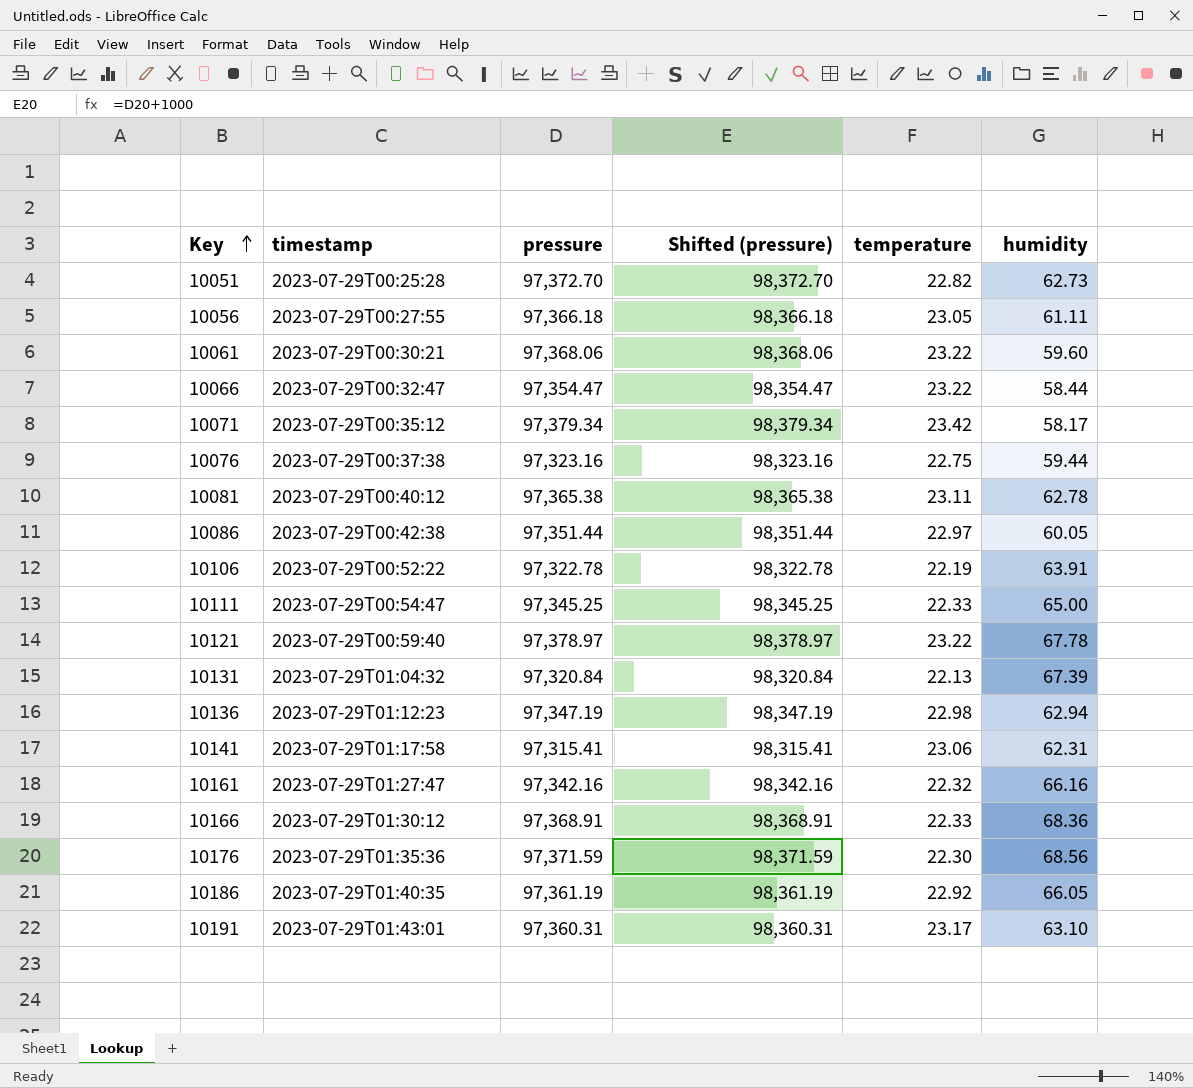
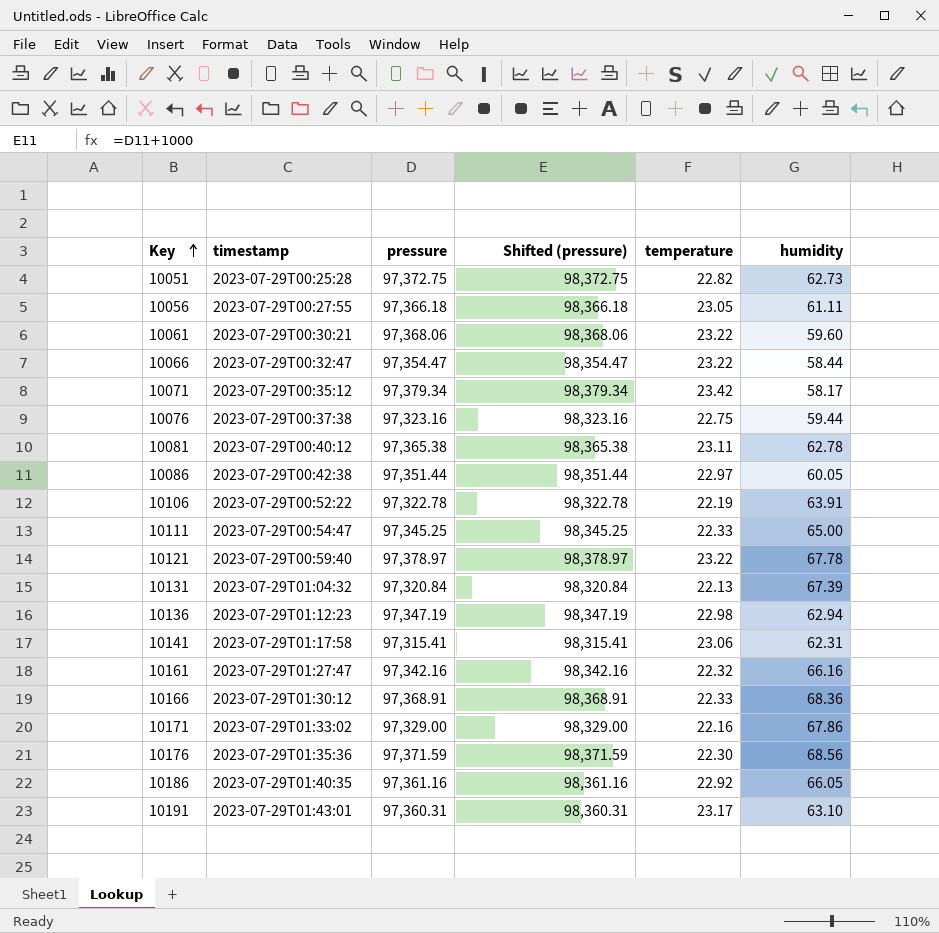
10051 | pressure: 97,372.70 -> 97,372.75
10051 | Shifted (pressure): 98,372.70 -> 98,372.75
row 10171: none -> 2023-07-29T01:33:02 | 97,329.00 | 98,329.00 | 22.16 | 67.86
10186 | pressure: 97,361.19 -> 97,361.16
10186 | Shifted (pressure): 98,361.19 -> 98,361.16

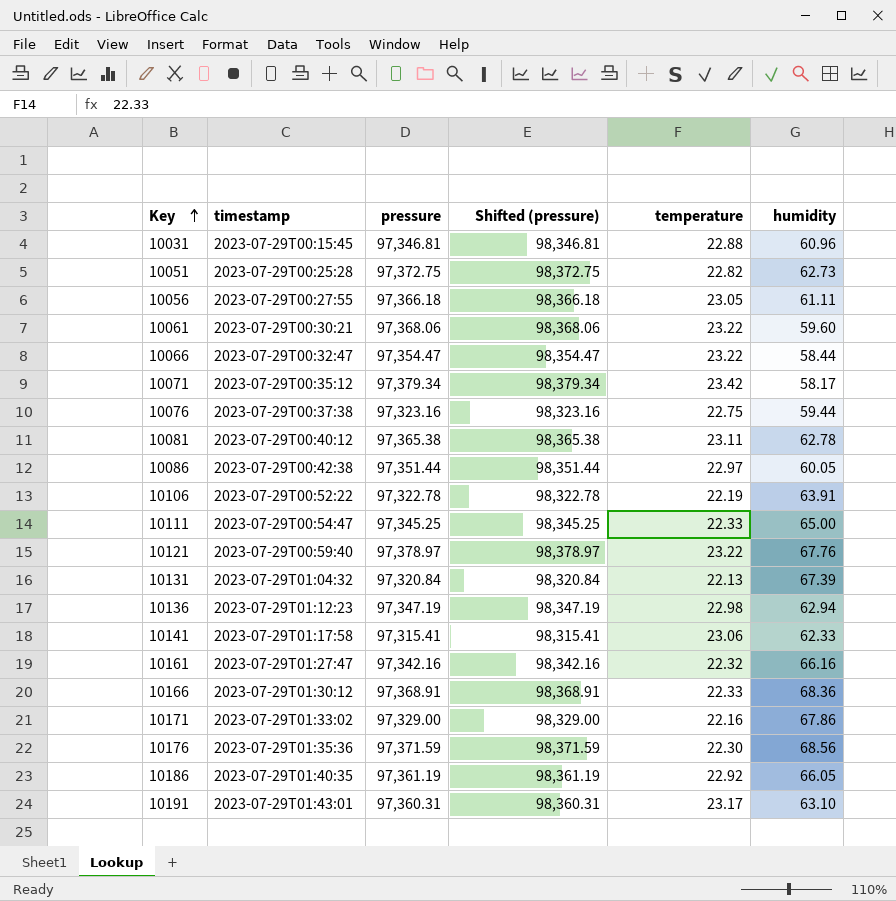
row 10031: none -> 2023-07-29T00:15:45 | 97,346.81 | 98,346.81 | 22.88 | 60.96
10121 | humidity: 67.78 -> 67.76
10141 | humidity: 62.31 -> 62.33
10186 | pressure: 97,361.16 -> 97,361.19
10186 | Shifted (pressure): 98,361.16 -> 98,361.19

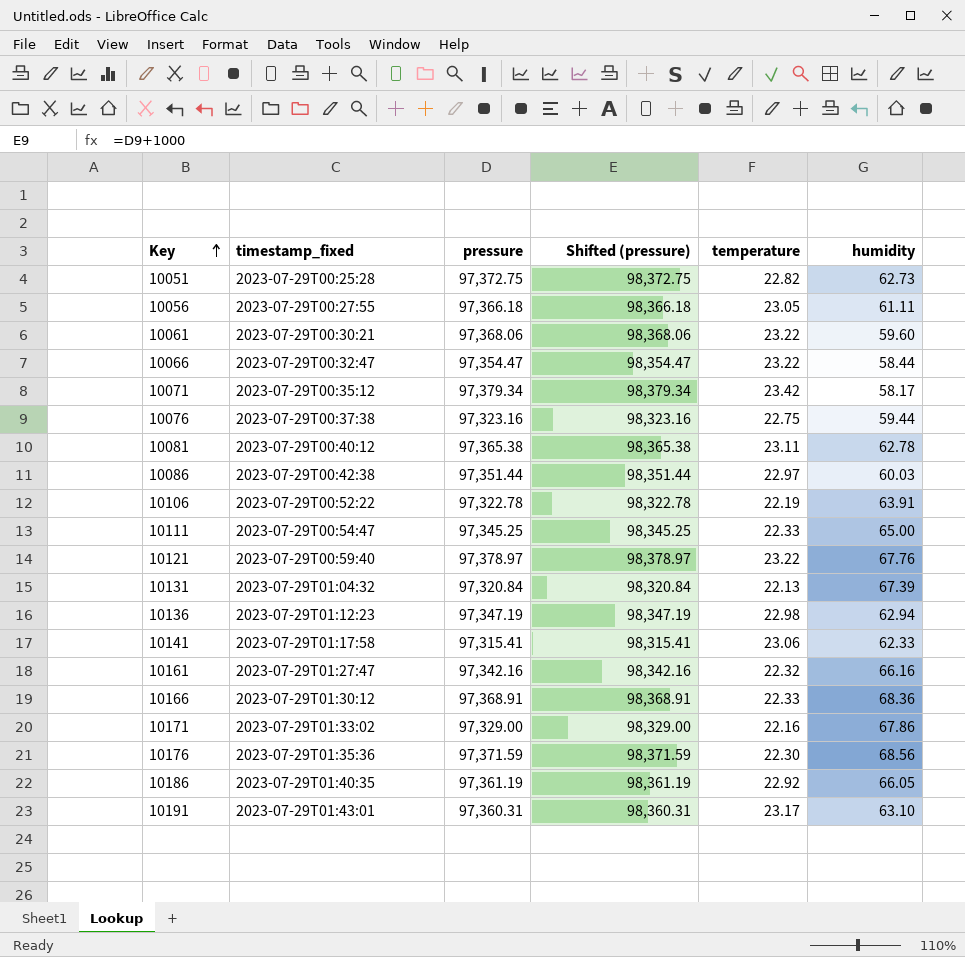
column name: timestamp -> timestamp_fixed
row 10031: 2023-07-29T00:15:45 | 97,346.81 | 98,346.81 | 22.88 | 60.96 -> none
10086 | humidity: 60.05 -> 60.03

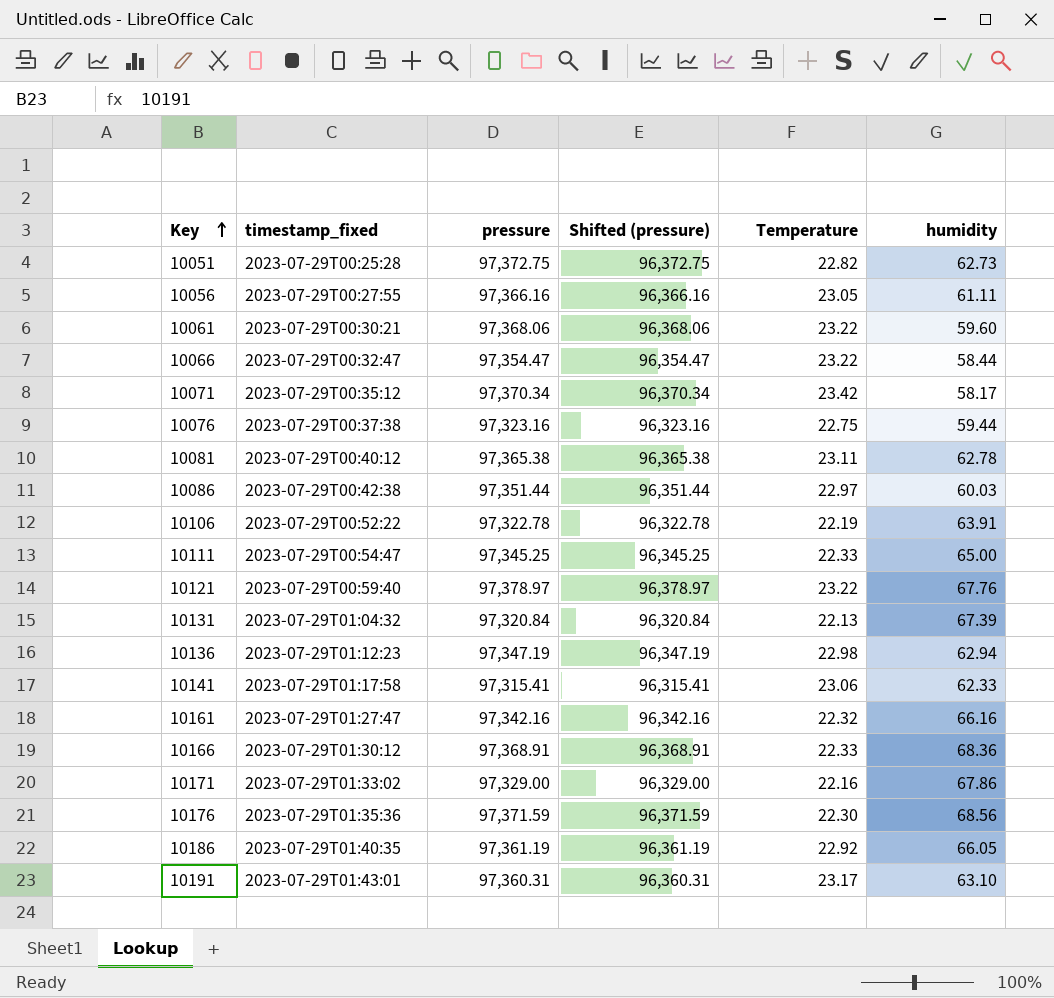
column Shifted (pressure) | formula: [pressure] + 1000 -> [pressure] - 1000
column name: temperature -> Temperature
10056 | pressure: 97,366.18 -> 97,366.16
10071 | pressure: 97,379.34 -> 97,370.34

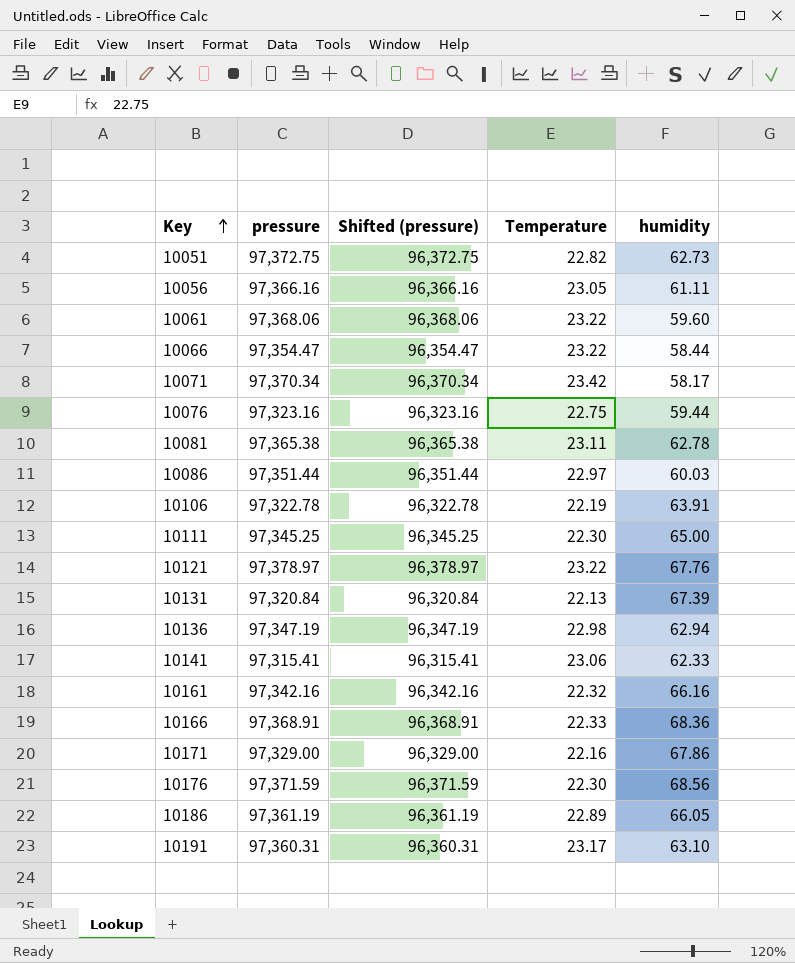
column timestamp_fixed | position: 2 -> none
10111 | Temperature: 22.33 -> 22.30
10186 | Temperature: 22.92 -> 22.89

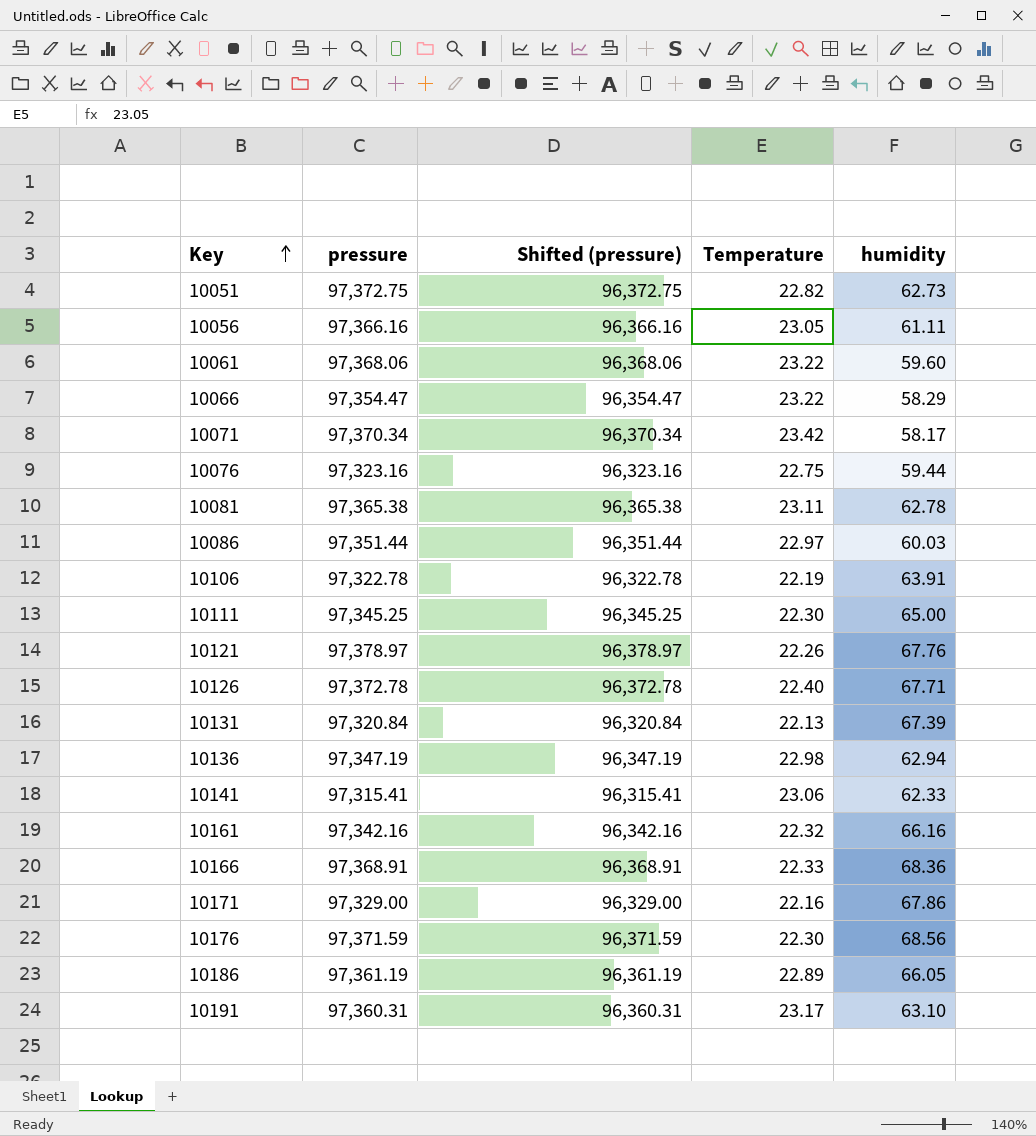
10066 | humidity: 58.44 -> 58.29
10121 | Temperature: 23.22 -> 22.26
row 10126: none -> 97,372.78 | 96,372.78 | 22.40 | 67.71

